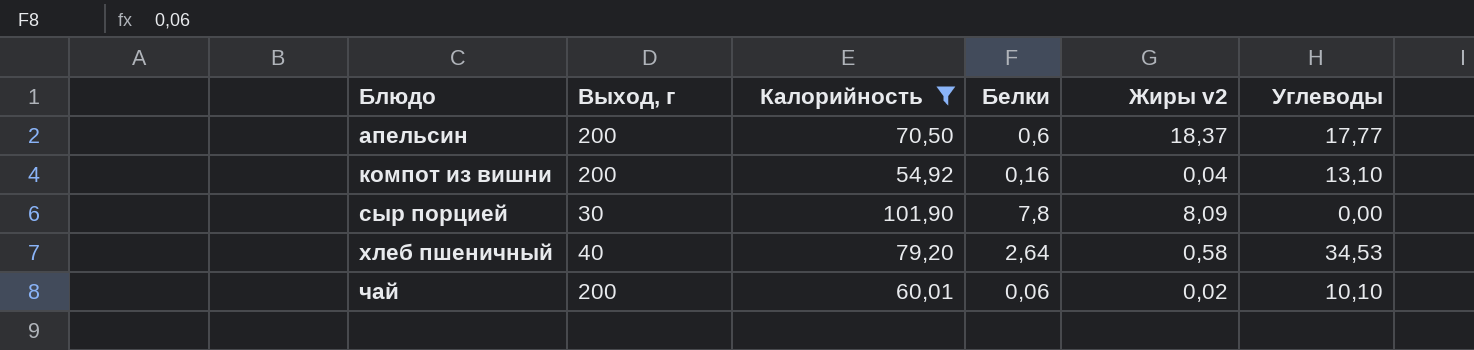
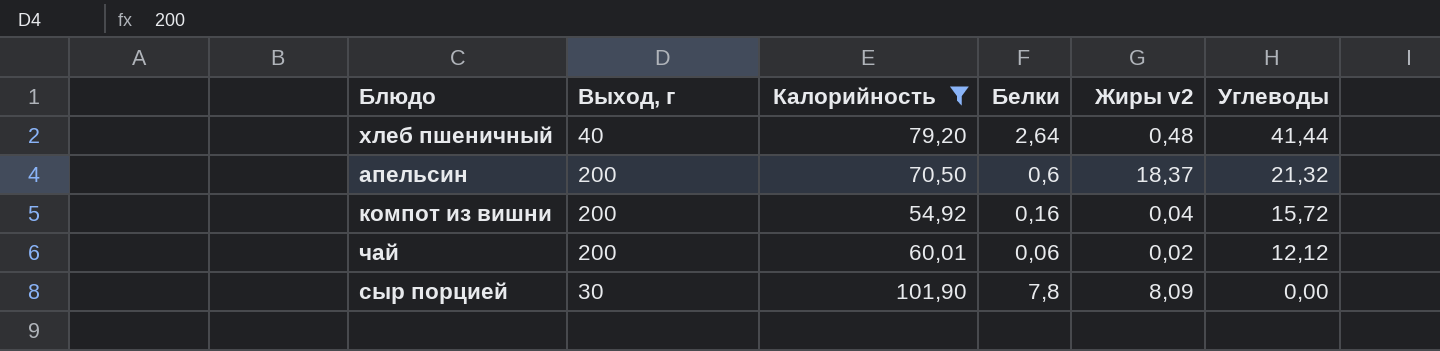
row order: Блюдо ascending -> Углеводы descending
хлеб пшеничный | Жиры v2: 0,58 -> 0,48
хлеб пшеничный | Углеводы: 34,53 -> 41,44
апельсин | Углеводы: 17,77 -> 21,32
компот из вишни | Углеводы: 13,10 -> 15,72
чай | Углеводы: 10,10 -> 12,12

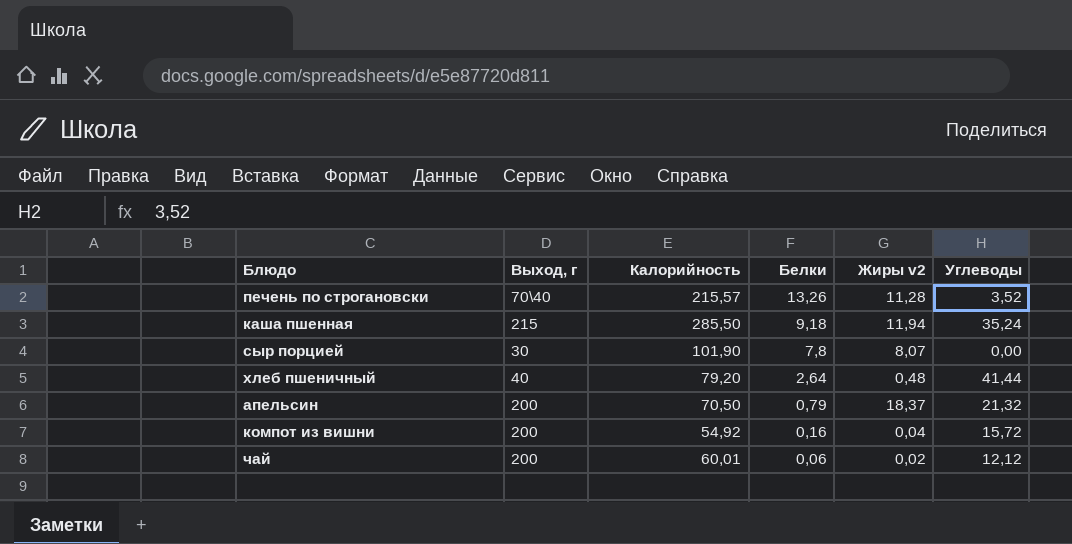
filter: Калорийность <= 101,90 -> none
row order: Углеводы descending -> Белки descending
сыр порцией | Жиры v2: 8,09 -> 8,07
апельсин | Белки: 0,6 -> 0,79

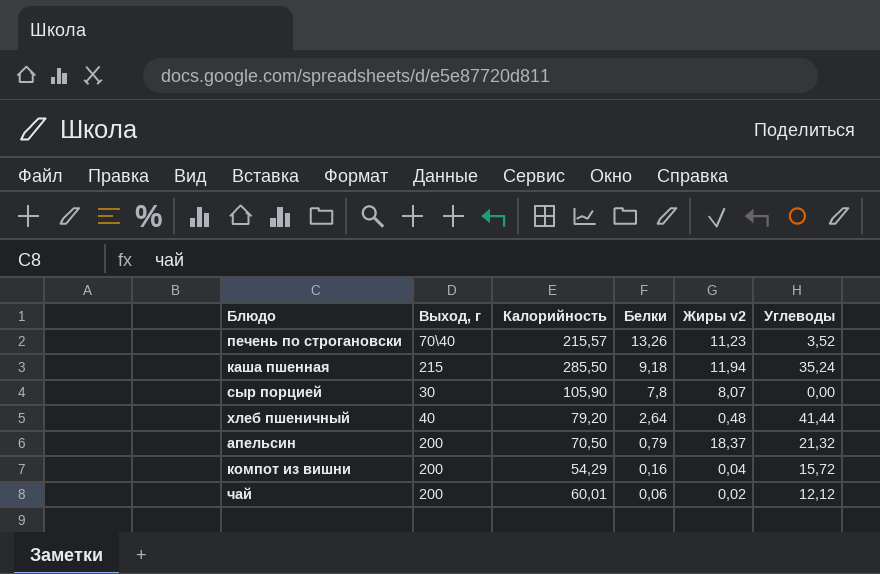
печень по строгановски | Жиры v2: 11,28 -> 11,23
сыр порцией | Калорийность: 101,90 -> 105,90
компот из вишни | Калорийность: 54,92 -> 54,29

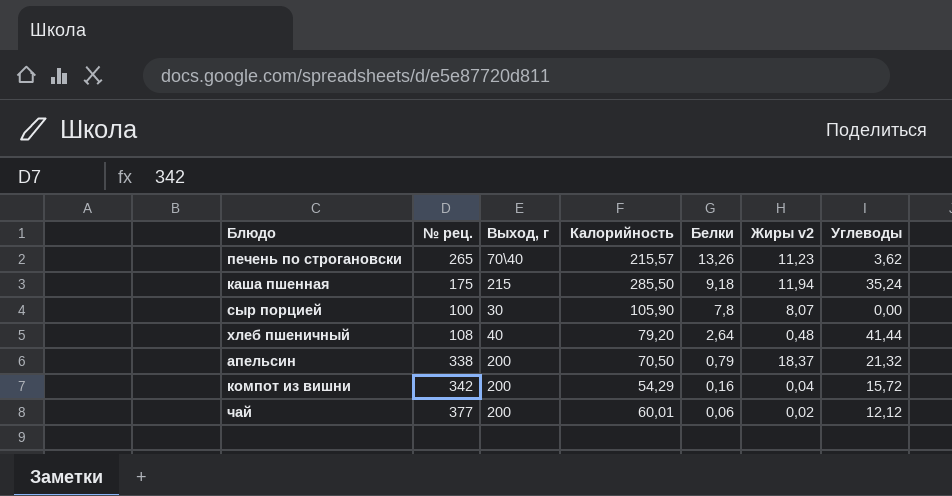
column № рец. | position: none -> 2
печень по строгановски | Углеводы: 3,52 -> 3,62

